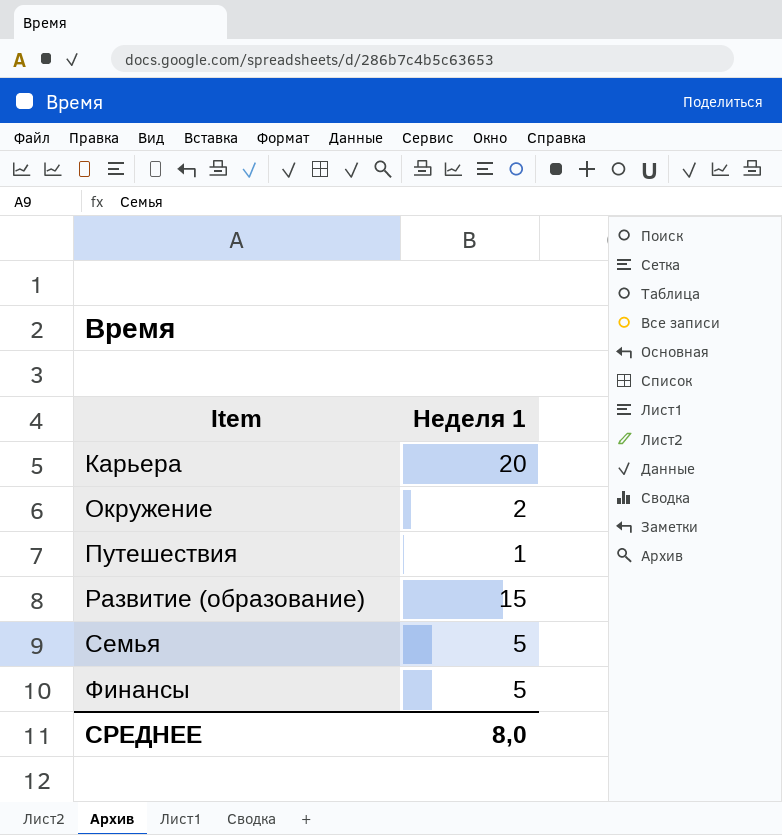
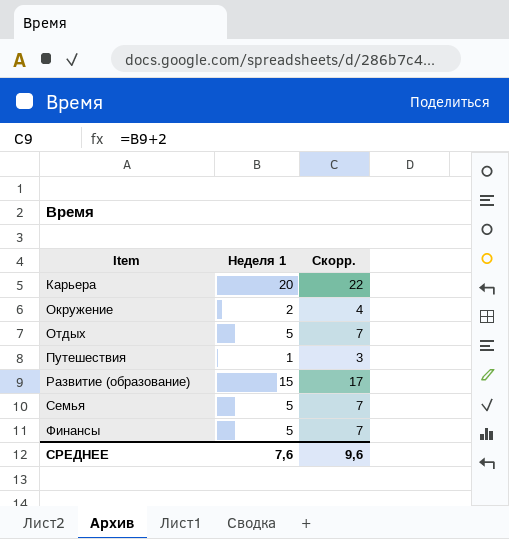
column Скорр. | formula: none -> [Неделя 1] + 2
row Отдых: none -> 5 | 7
СРЕДНЕЕ | Неделя 1: 8,0 -> 7,6

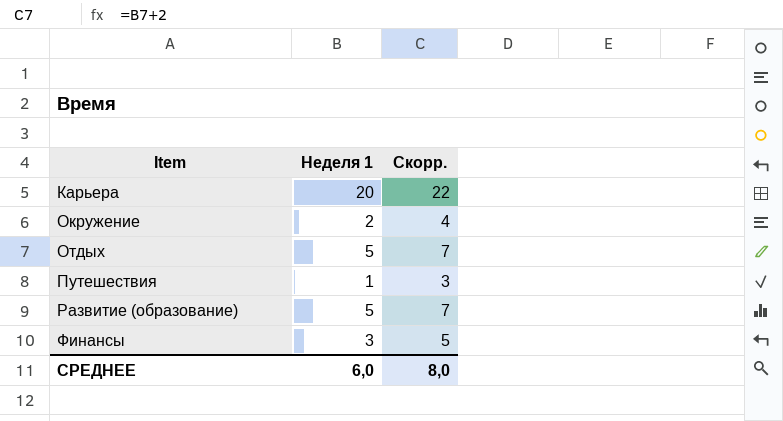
row Семья: 5 | 7 -> none
Развитие (образование) | Неделя 1: 15 -> 5
Развитие (образование) | Скорр.: 17 -> 7
Финансы | Неделя 1: 5 -> 3
Финансы | Скорр.: 7 -> 5
СРЕДНЕЕ | Неделя 1: 7,6 -> 6,0
СРЕДНЕЕ | Скорр.: 9,6 -> 8,0

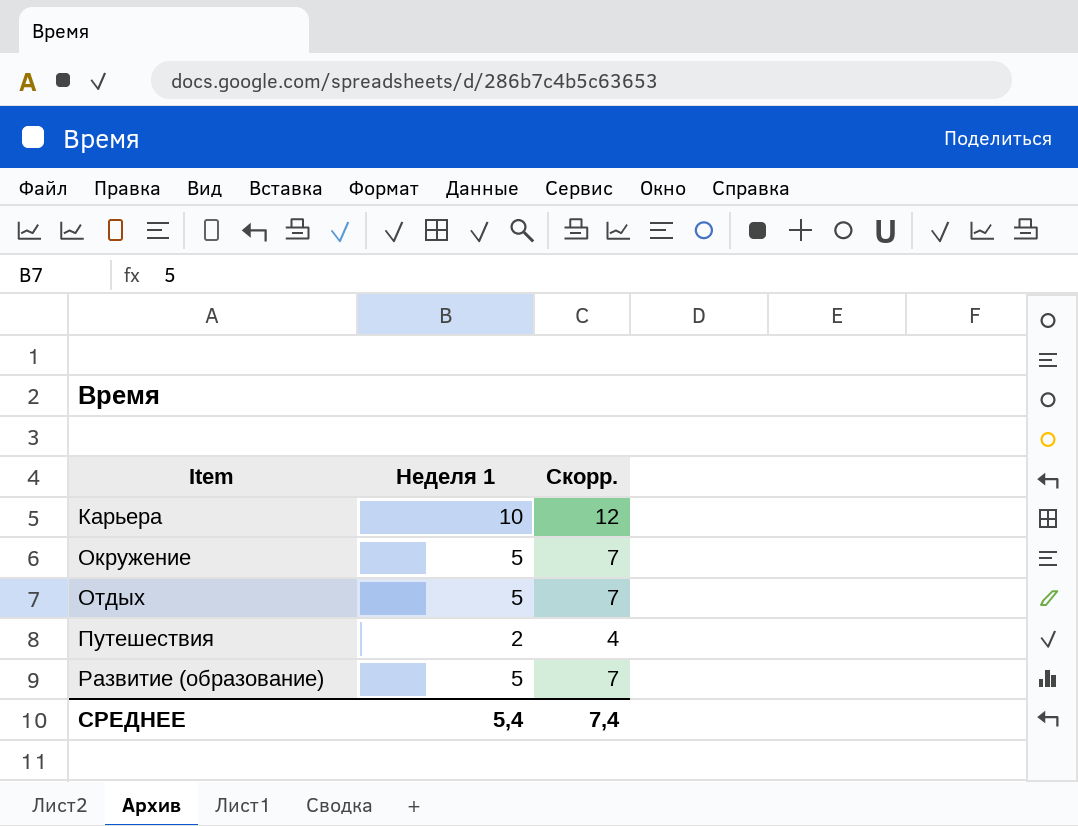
row Финансы: 3 | 5 -> none
Карьера | Неделя 1: 20 -> 10
Карьера | Скорр.: 22 -> 12
Окружение | Неделя 1: 2 -> 5
Окружение | Скорр.: 4 -> 7
Путешествия | Неделя 1: 1 -> 2
Путешествия | Скорр.: 3 -> 4
СРЕДНЕЕ | Неделя 1: 6,0 -> 5,4
СРЕДНЕЕ | Скорр.: 8,0 -> 7,4

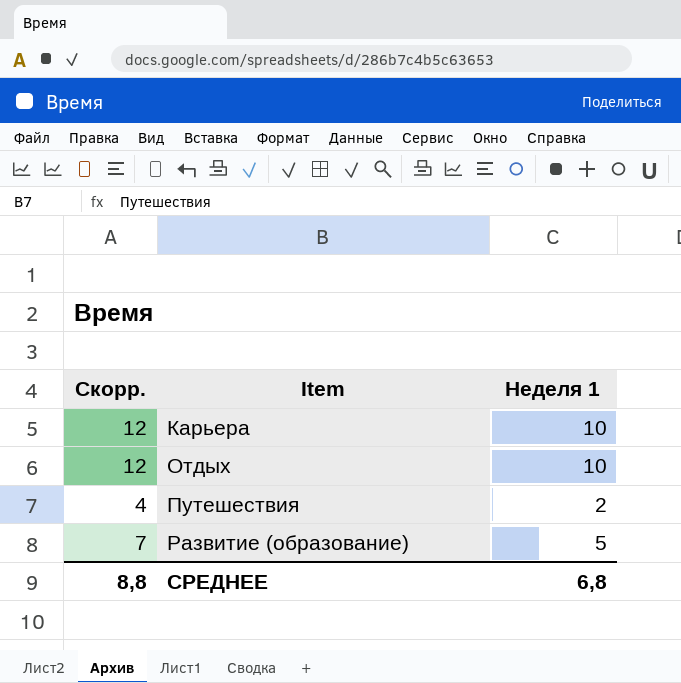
column Скорр. | position: 3 -> 1
row Окружение: 5 | 7 -> none
Отдых | Скорр.: 7 -> 12
Отдых | Неделя 1: 5 -> 10
СРЕДНЕЕ | Скорр.: 7,4 -> 8,8
СРЕДНЕЕ | Неделя 1: 5,4 -> 6,8

